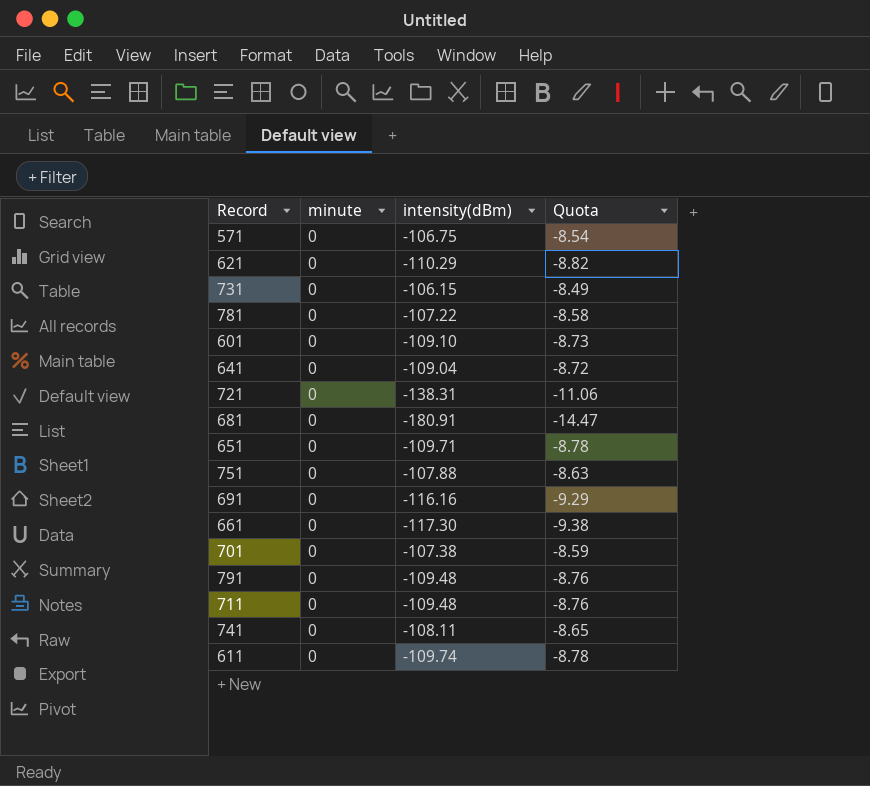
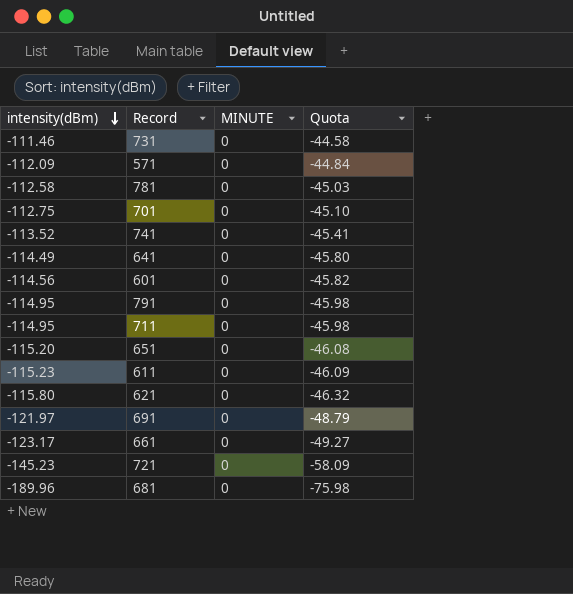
row order: none -> intensity(dBm) descending
column intensity(dBm) | position: 3 -> 1
column name: minute -> MINUTE
column Quota | formula: [intensity(dBm)] * 0.08 -> [intensity(dBm)] * 0.4
row 751: 0 | -107.88 | -8.63 -> none
731 | intensity(dBm): -106.15 -> -111.46
571 | intensity(dBm): -106.75 -> -112.09
781 | intensity(dBm): -107.22 -> -112.58
701 | intensity(dBm): -107.38 -> -112.75
741 | intensity(dBm): -108.11 -> -113.52
641 | intensity(dBm): -109.04 -> -114.49
601 | intensity(dBm): -109.10 -> -114.56
791 | intensity(dBm): -109.48 -> -114.95
711 | intensity(dBm): -109.48 -> -114.95
651 | intensity(dBm): -109.71 -> -115.20
611 | intensity(dBm): -109.74 -> -115.23
621 | intensity(dBm): -110.29 -> -115.80
691 | intensity(dBm): -116.16 -> -121.97
661 | intensity(dBm): -117.30 -> -123.17
721 | intensity(dBm): -138.31 -> -145.23
681 | intensity(dBm): -180.91 -> -189.96

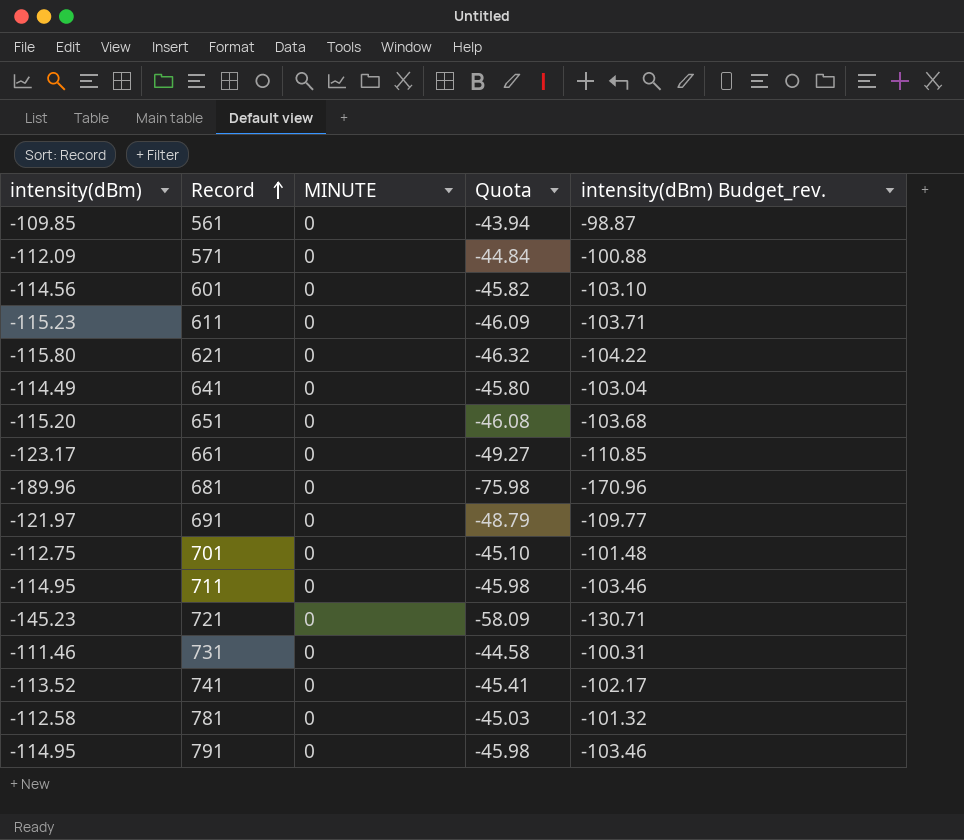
row order: intensity(dBm) descending -> Record ascending
column intensity(dBm) Budget_rev. | formula: none -> [intensity(dBm)] * 0.9
row 561: none -> -109.85 | 0 | -43.94 | -98.87

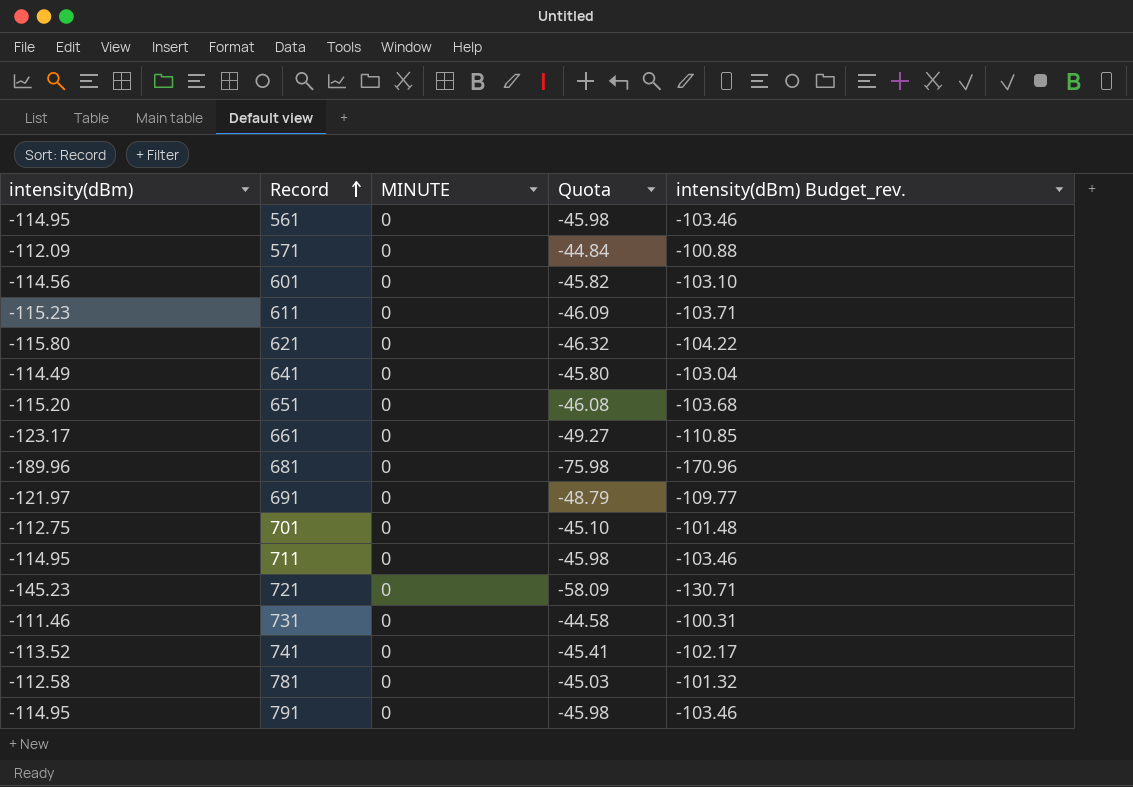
561 | intensity(dBm): -109.85 -> -114.95
561 | Quota: -43.94 -> -45.98
561 | intensity(dBm) Budget_rev.: -98.87 -> -103.46

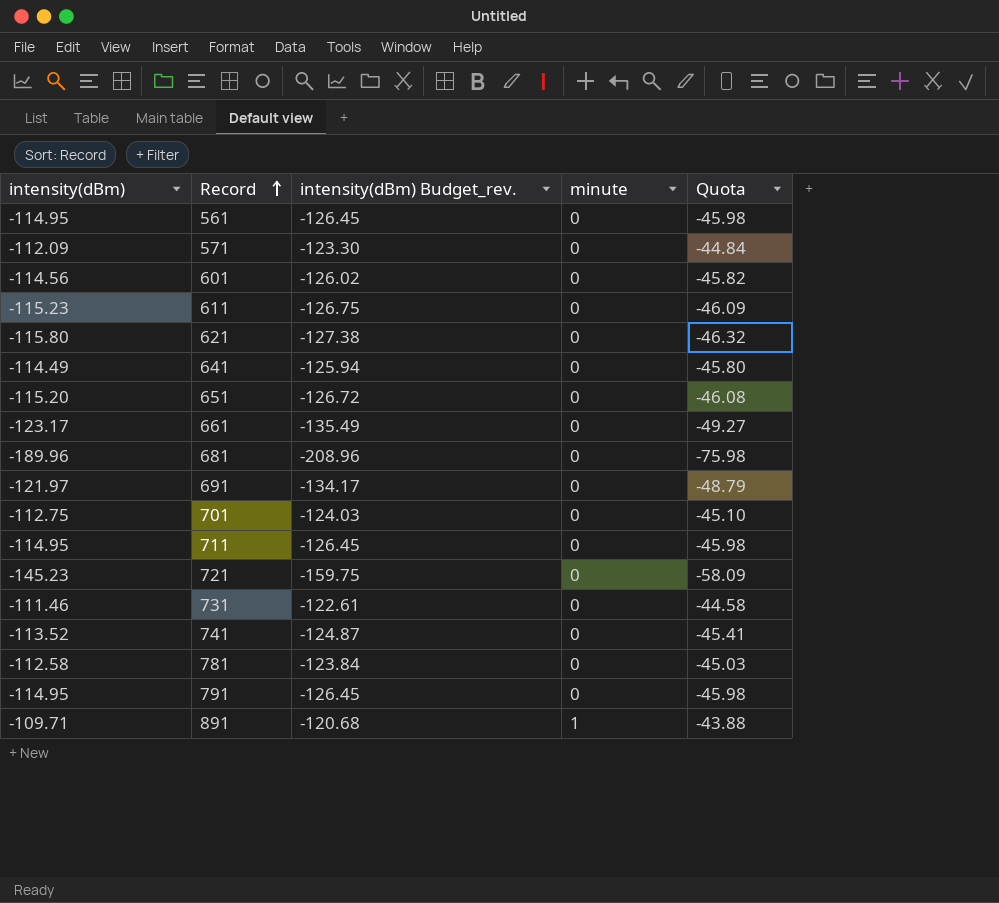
column intensity(dBm) Budget_rev. | formula: [intensity(dBm)] * 0.9 -> [intensity(dBm)] * 1.1
column intensity(dBm) Budget_rev. | position: 5 -> 3
column name: MINUTE -> minute
row 891: none -> -109.71 | -120.68 | 1 | -43.88

